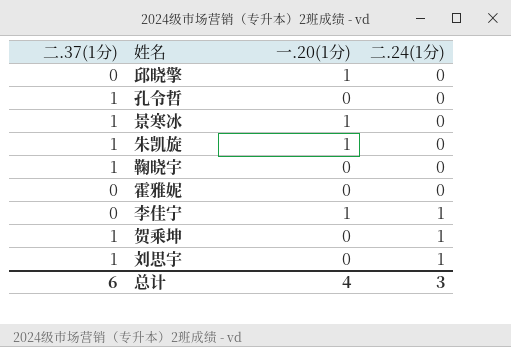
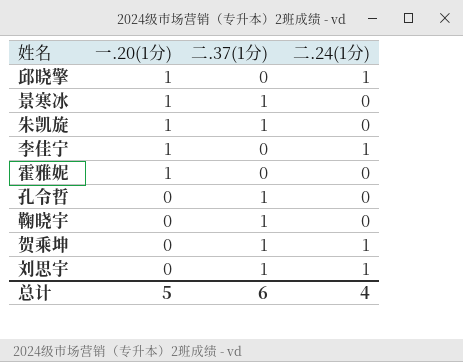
row order: 二.24(1分) ascending -> 一.20(1分) descending
column 二.37(1分) | position: 1 -> 3
邱晓擎 | 二.24(1分): 0 -> 1
霍雅妮 | 一.20(1分): 0 -> 1
总计 | 一.20(1分): 4 -> 5
总计 | 二.24(1分): 3 -> 4

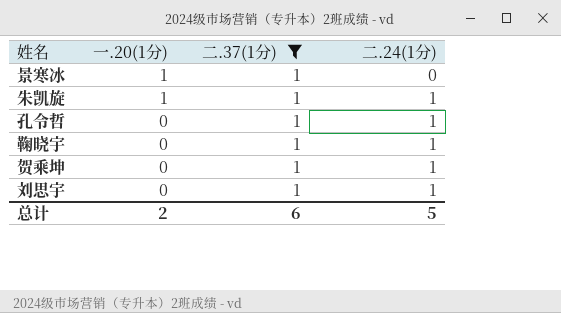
filter: none -> 二.37(1分) = 1
朱凯旋 | 二.24(1分): 0 -> 1
孔令哲 | 二.24(1分): 0 -> 1
鞠晓宇 | 二.24(1分): 0 -> 1
总计 | 一.20(1分): 5 -> 2
总计 | 二.24(1分): 4 -> 5

